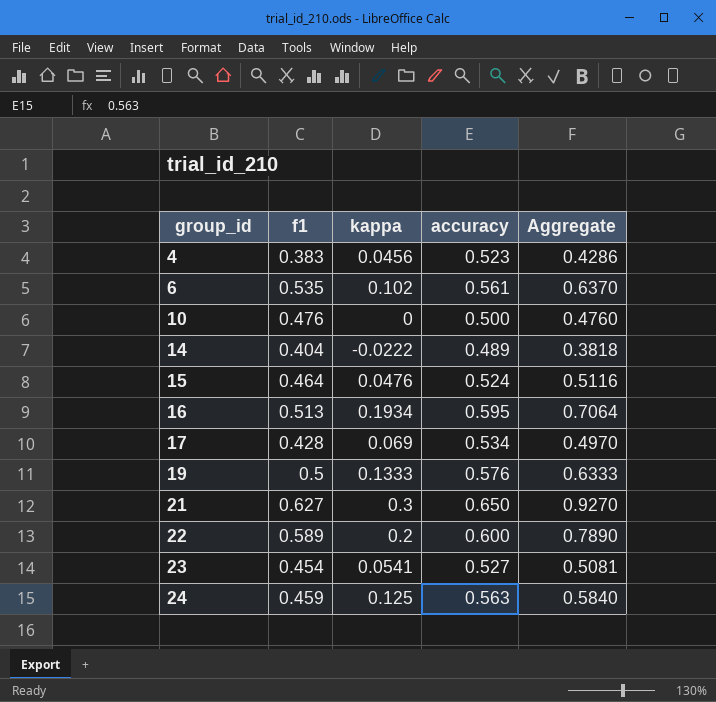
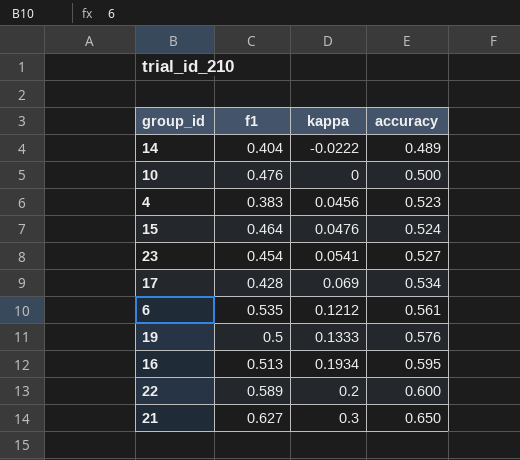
row order: group_id ascending -> kappa ascending
column Aggregate | formula: [f1] + [kappa] -> none
row 24: 0.459 | 0.125 | 0.563 | 0.5840 -> none
6 | kappa: 0.102 -> 0.1212

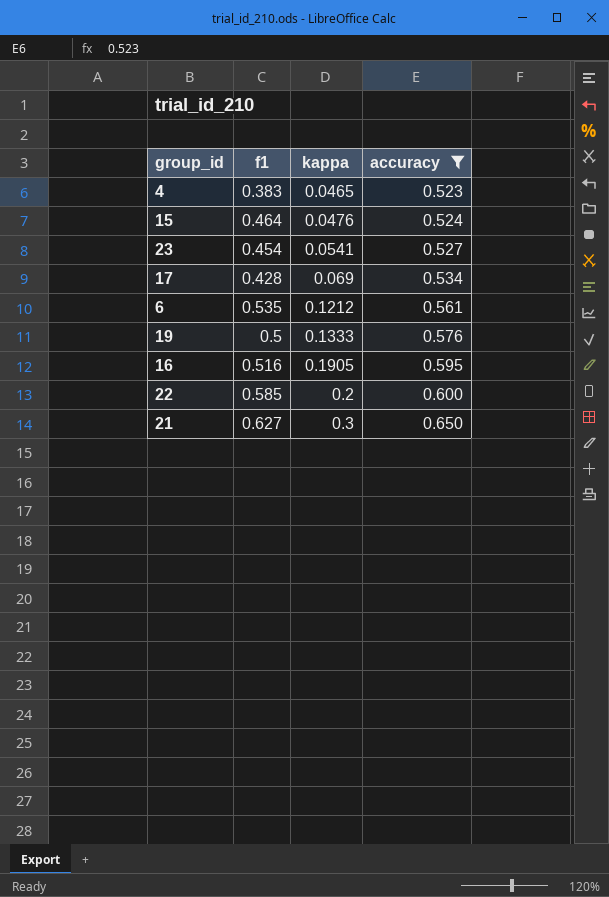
filter: none -> accuracy >= 0.523
4 | kappa: 0.0456 -> 0.0465
16 | f1: 0.513 -> 0.516
16 | kappa: 0.1934 -> 0.1905
22 | f1: 0.589 -> 0.585

